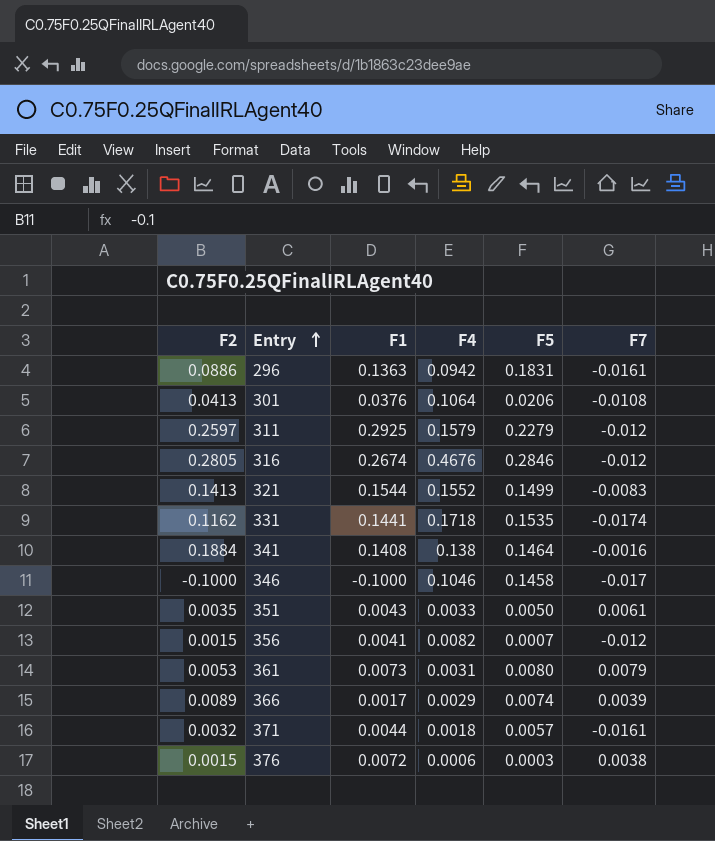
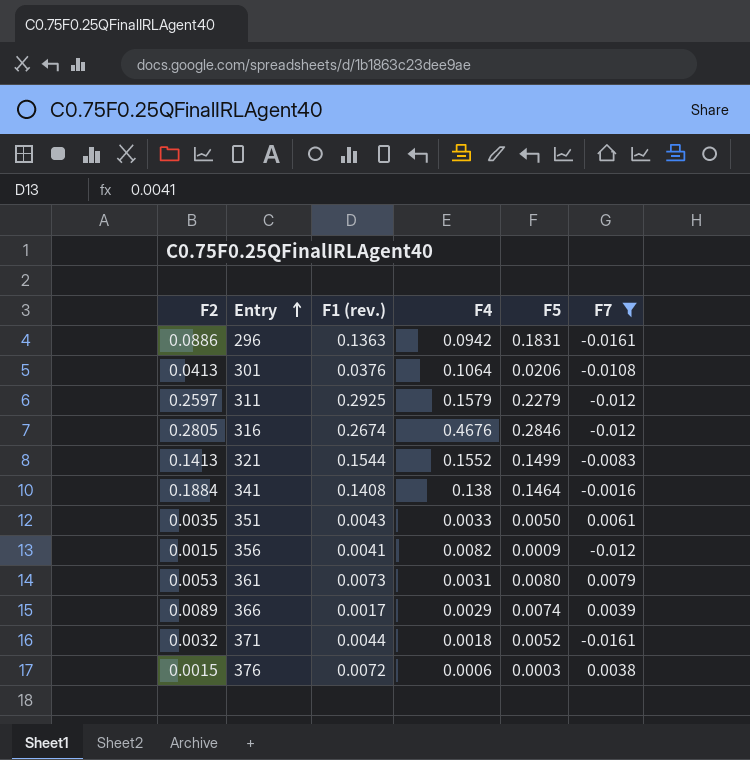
filter: none -> F7 >= -0.0161
column name: F1 -> F1 (rev.)
356 | F5: 0.0007 -> 0.0009
371 | F5: 0.0057 -> 0.0052

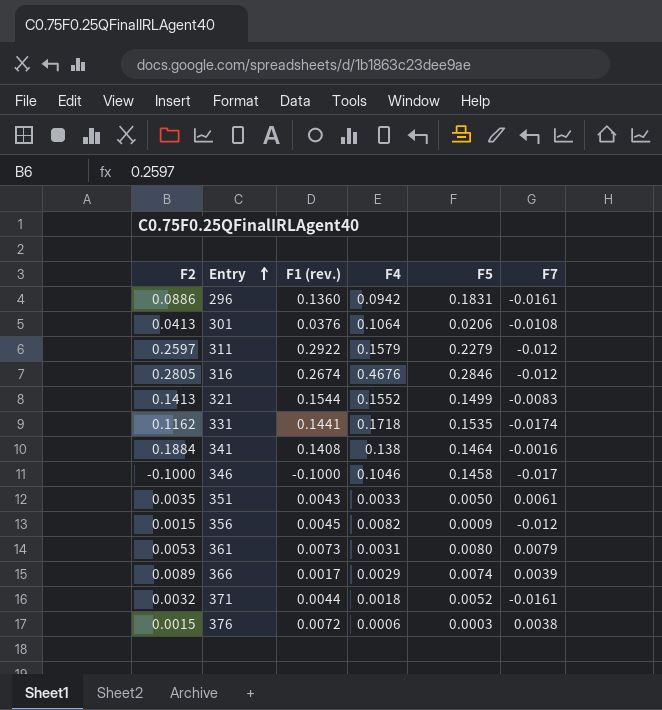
filter: F7 >= -0.0161 -> none
296 | F1 (rev.): 0.1363 -> 0.1360
311 | F1 (rev.): 0.2925 -> 0.2922
356 | F1 (rev.): 0.0041 -> 0.0045

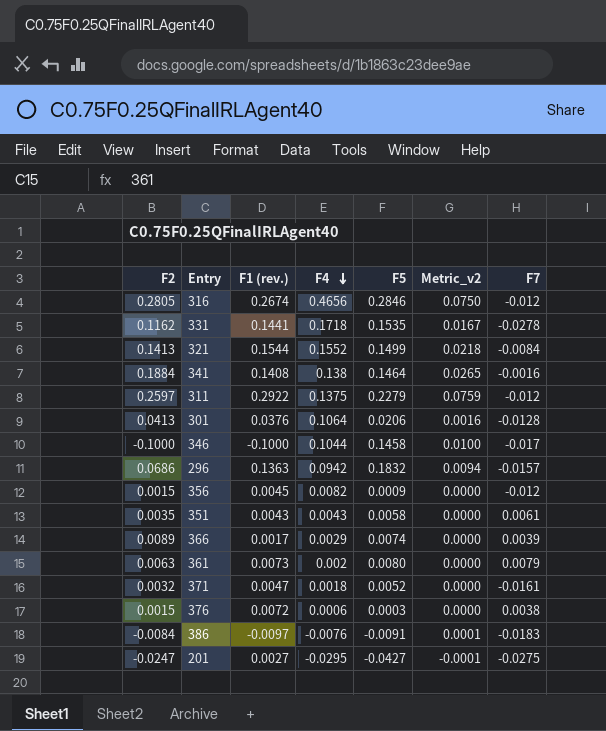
row order: Entry ascending -> F4 descending
column Metric_v2 | formula: none -> [F2] * [F1 (rev.)]
316 | F4: 0.4676 -> 0.4656
331 | F7: -0.0174 -> -0.0278
321 | F7: -0.0083 -> -0.0084
311 | F4: 0.1579 -> 0.1375
301 | F7: -0.0108 -> -0.0128
346 | F4: 0.1046 -> 0.1044
296 | F2: 0.0886 -> 0.0686
296 | F1 (rev.): 0.1360 -> 0.1363
296 | F5: 0.1831 -> 0.1832
296 | F7: -0.0161 -> -0.0157
351 | F4: 0.0033 -> 0.0043
351 | F5: 0.0050 -> 0.0058
361 | F2: 0.0053 -> 0.0063
361 | F4: 0.0031 -> 0.002
371 | F1 (rev.): 0.0044 -> 0.0047
row 386: none -> -0.0084 | -0.0097 | -0.0076 | -0.0091 | 0.0001 | -0.0183
row 201: none -> -0.0247 | 0.0027 | -0.0295 | -0.0427 | -0.0001 | -0.0275

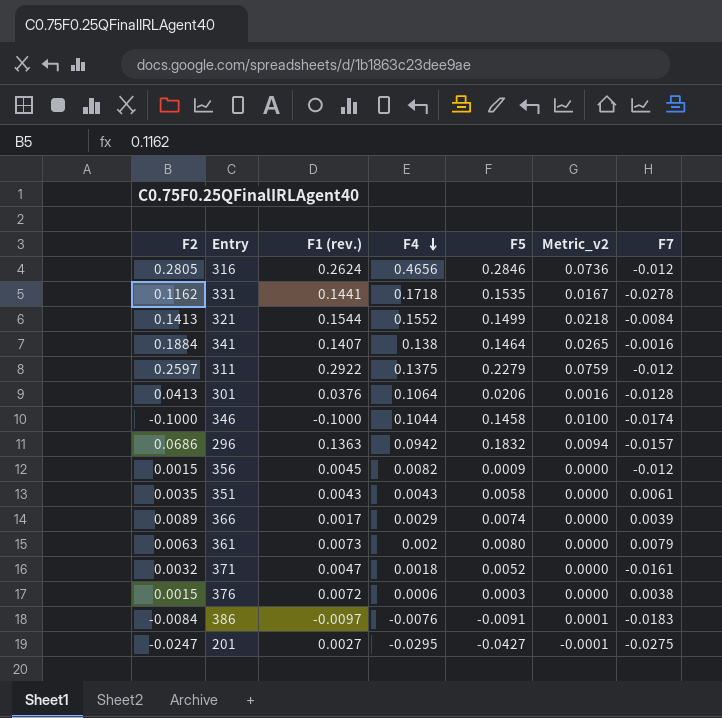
316 | F1 (rev.): 0.2674 -> 0.2624
316 | Metric_v2: 0.0750 -> 0.0736
341 | F1 (rev.): 0.1408 -> 0.1407
346 | F7: -0.017 -> -0.0174

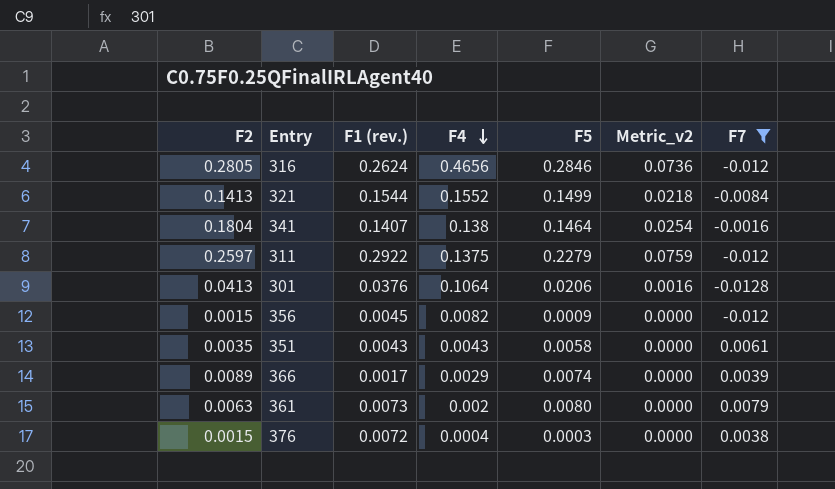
filter: none -> F7 >= -0.0128
341 | F2: 0.1884 -> 0.1804
341 | Metric_v2: 0.0265 -> 0.0254
376 | F4: 0.0006 -> 0.0004

